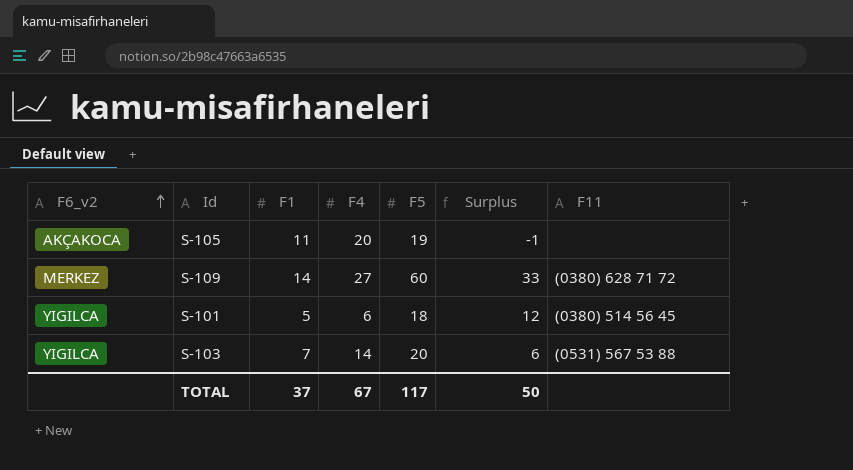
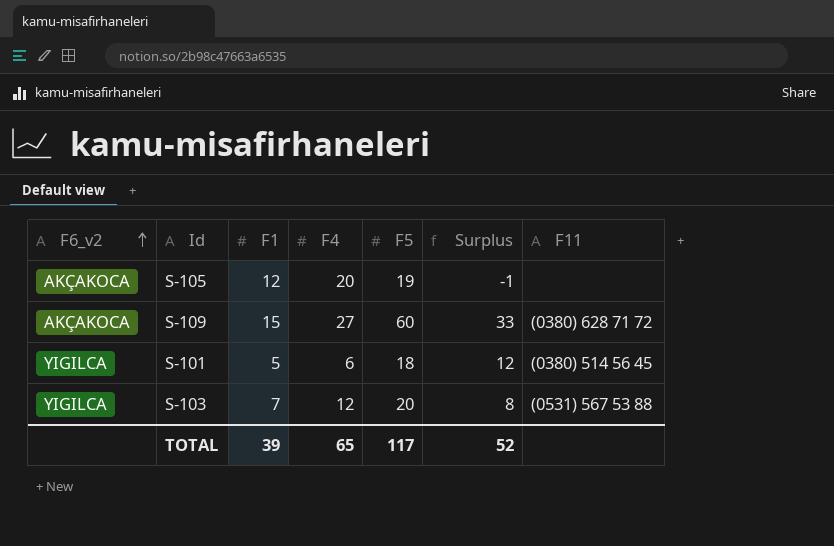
S-105 | F1: 11 -> 12
S-109 | F6_v2: MERKEZ -> AKÇAKOCA
S-109 | F1: 14 -> 15
S-103 | F4: 14 -> 12
S-103 | Surplus: 6 -> 8
TOTAL | F1: 37 -> 39
TOTAL | F4: 67 -> 65
TOTAL | Surplus: 50 -> 52

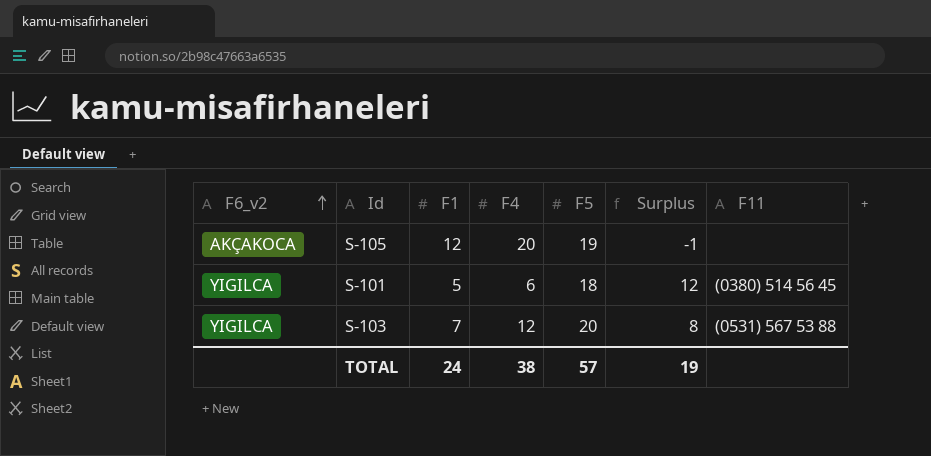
row S-109: AKÇAKOCA | 15 | 27 | 60 | 33 | (0380) 628 71 72 -> none
TOTAL | F1: 39 -> 24
TOTAL | F4: 65 -> 38
TOTAL | F5: 117 -> 57
TOTAL | Surplus: 52 -> 19

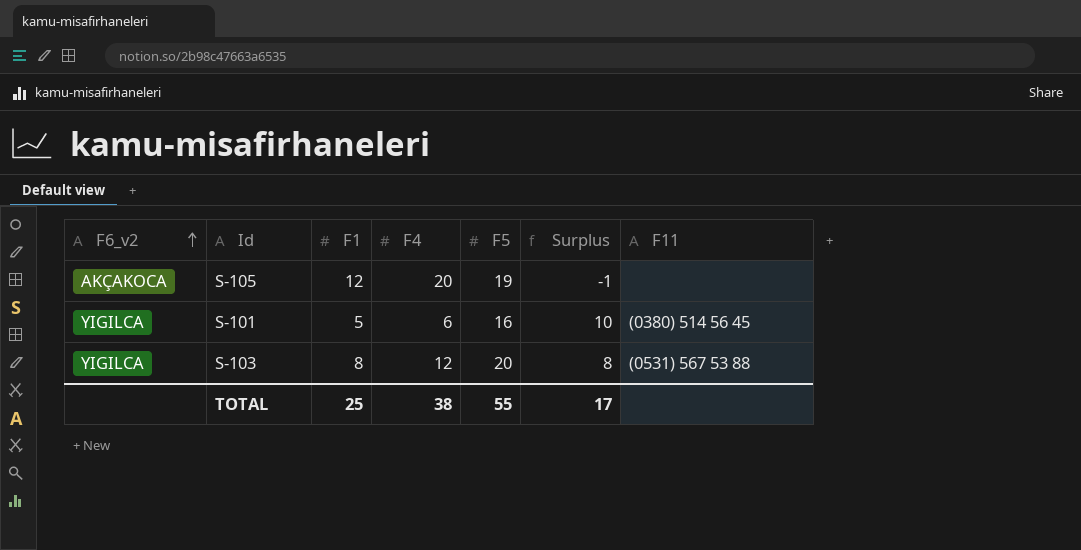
S-101 | F5: 18 -> 16
S-101 | Surplus: 12 -> 10
S-103 | F1: 7 -> 8
TOTAL | F1: 24 -> 25
TOTAL | F5: 57 -> 55
TOTAL | Surplus: 19 -> 17

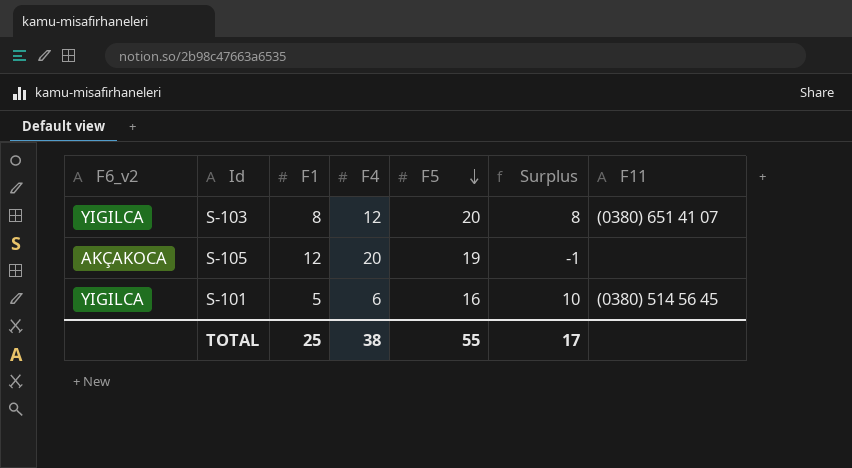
row order: F6_v2 ascending -> F5 descending
S-103 | F11: (0531) 567 53 88 -> (0380) 651 41 07

